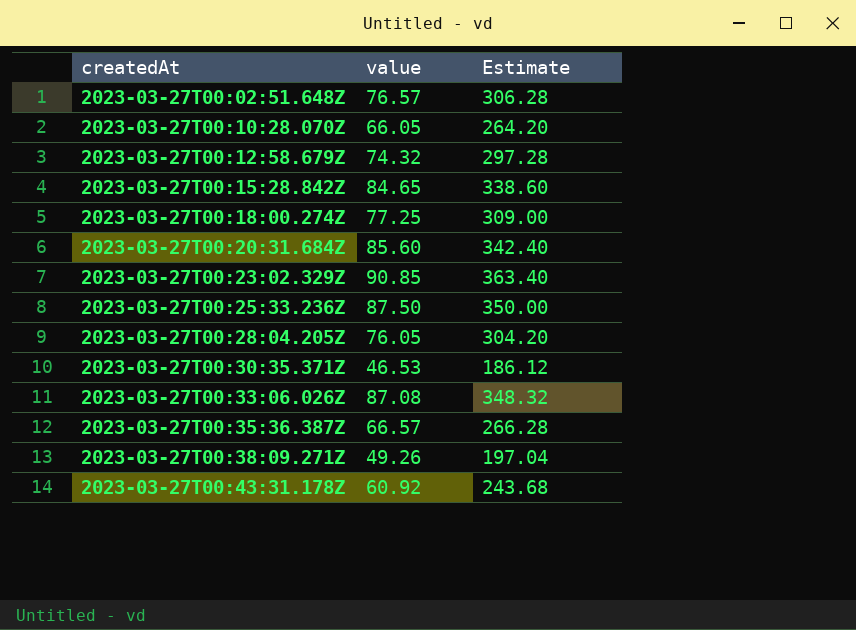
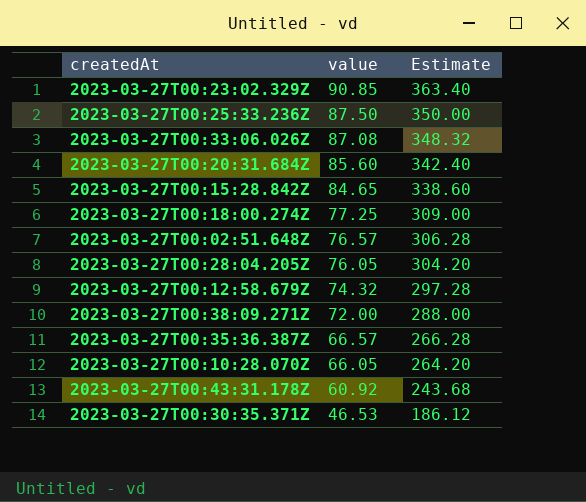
row order: createdAt ascending -> value descending
2023-03-27T00:38:09.271Z | value: 49.26 -> 72.00
2023-03-27T00:38:09.271Z | Estimate: 197.04 -> 288.00

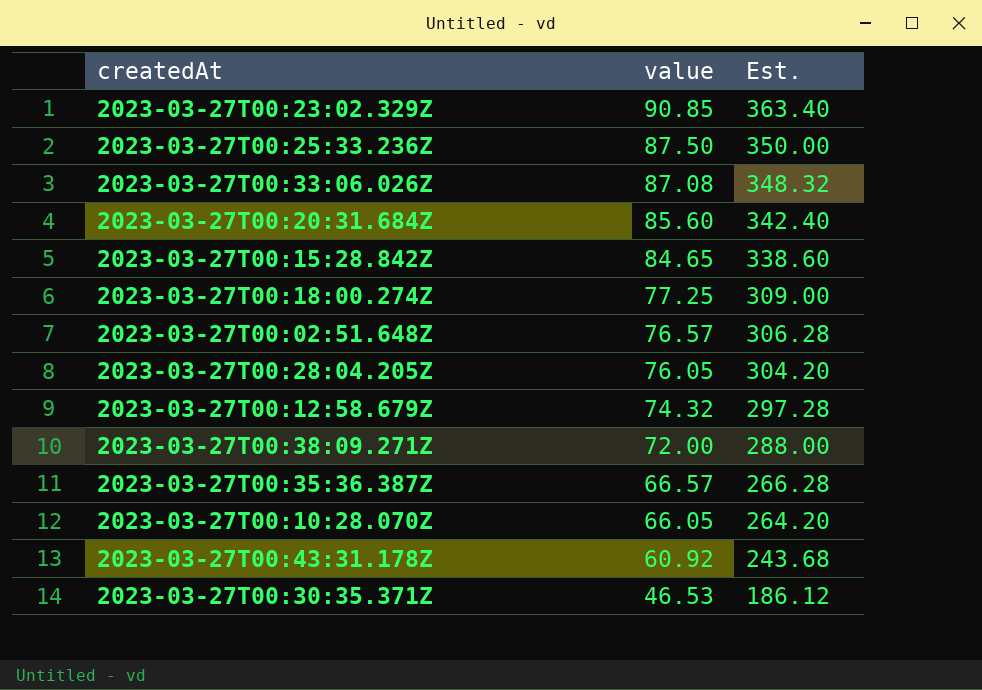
column name: Estimate -> Est.

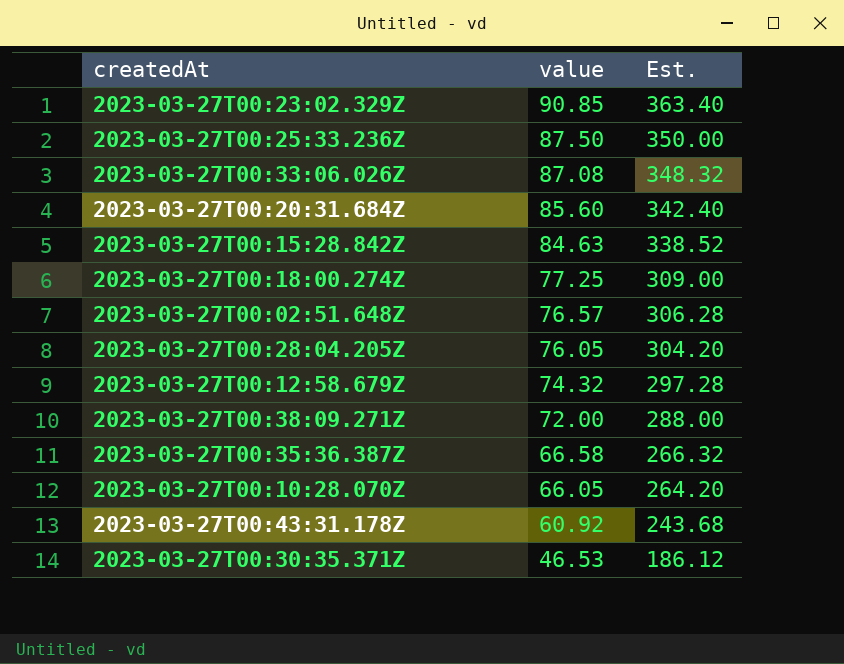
2023-03-27T00:15:28.842Z | value: 84.65 -> 84.63
2023-03-27T00:15:28.842Z | Est.: 338.60 -> 338.52
2023-03-27T00:35:36.387Z | value: 66.57 -> 66.58
2023-03-27T00:35:36.387Z | Est.: 266.28 -> 266.32

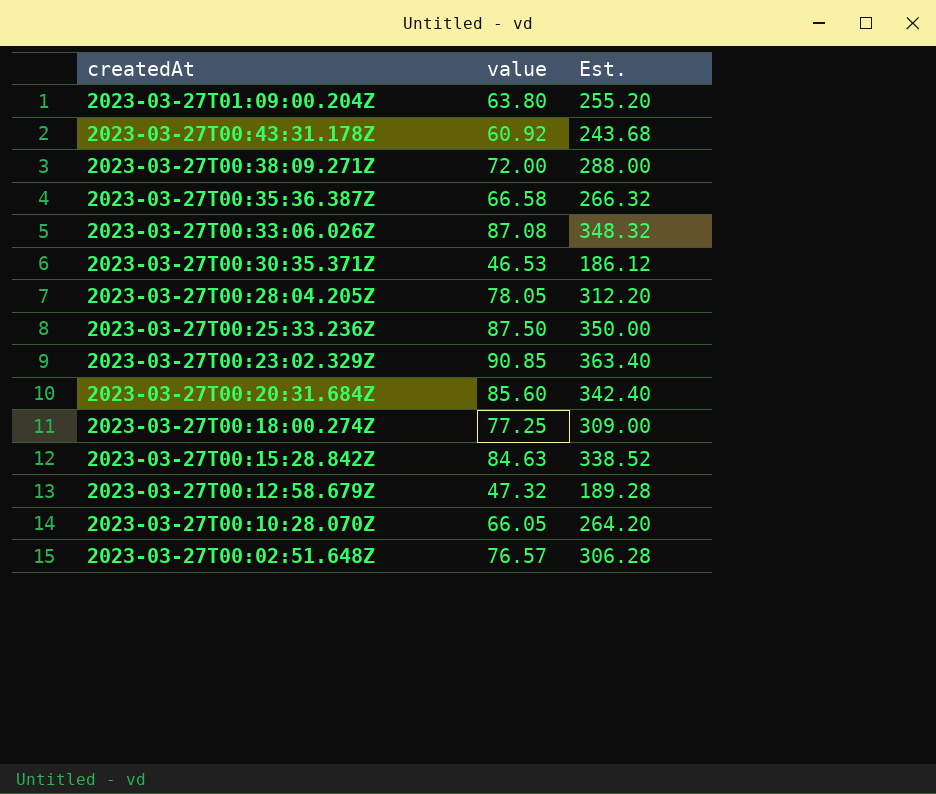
row order: value descending -> createdAt descending
row 2023-03-27T01:09:00.204Z: none -> 63.80 | 255.20
2023-03-27T00:28:04.205Z | value: 76.05 -> 78.05
2023-03-27T00:28:04.205Z | Est.: 304.20 -> 312.20
2023-03-27T00:12:58.679Z | value: 74.32 -> 47.32
2023-03-27T00:12:58.679Z | Est.: 297.28 -> 189.28

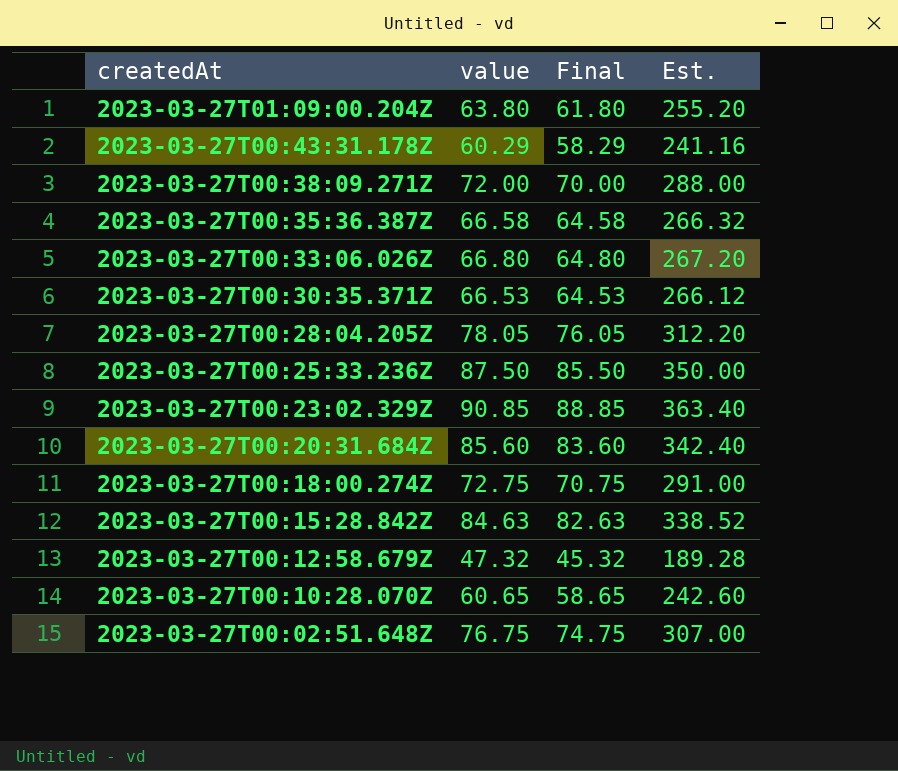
column Final | formula: none -> [value] - 2
2023-03-27T00:43:31.178Z | value: 60.92 -> 60.29
2023-03-27T00:43:31.178Z | Est.: 243.68 -> 241.16
2023-03-27T00:33:06.026Z | value: 87.08 -> 66.80
2023-03-27T00:33:06.026Z | Est.: 348.32 -> 267.20
2023-03-27T00:30:35.371Z | value: 46.53 -> 66.53
2023-03-27T00:30:35.371Z | Est.: 186.12 -> 266.12
2023-03-27T00:18:00.274Z | value: 77.25 -> 72.75
2023-03-27T00:18:00.274Z | Est.: 309.00 -> 291.00
2023-03-27T00:10:28.070Z | value: 66.05 -> 60.65
2023-03-27T00:10:28.070Z | Est.: 264.20 -> 242.60
2023-03-27T00:02:51.648Z | value: 76.57 -> 76.75
2023-03-27T00:02:51.648Z | Est.: 306.28 -> 307.00

